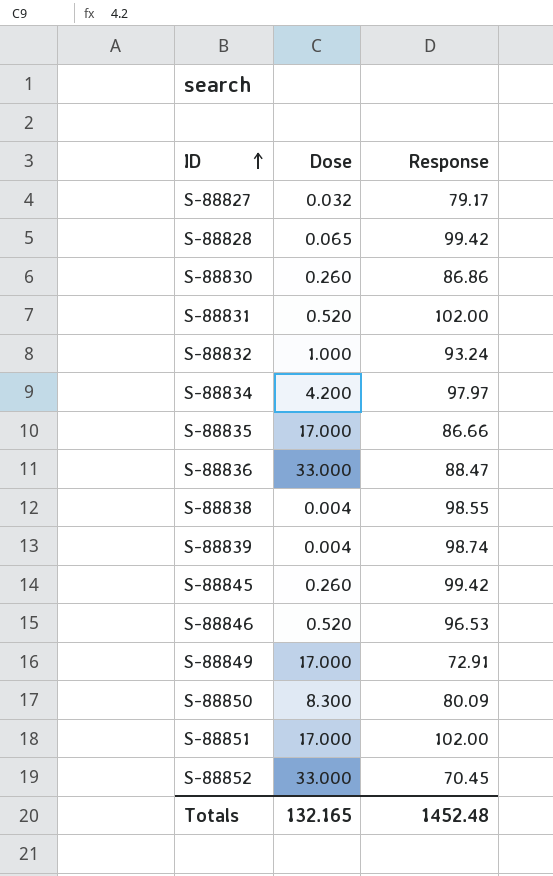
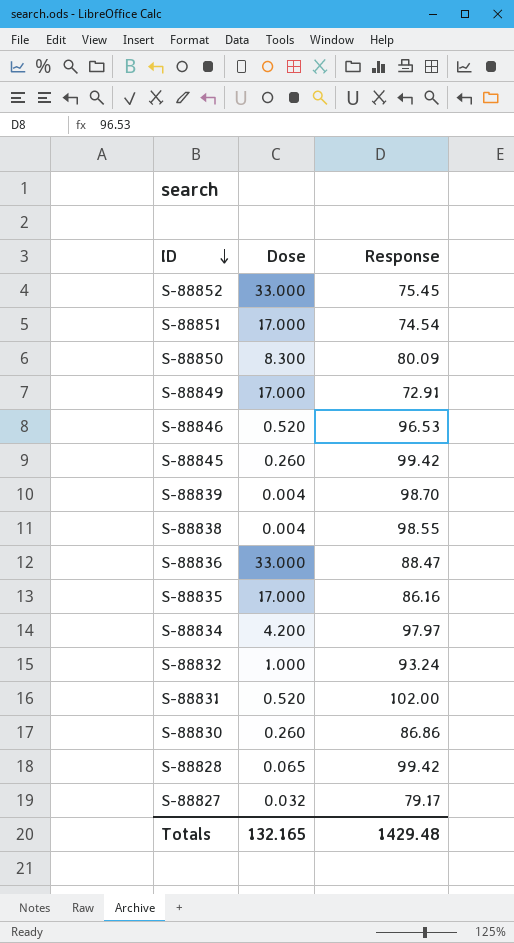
row order: ID ascending -> ID descending
S-88852 | Response: 70.45 -> 75.45
S-88851 | Response: 102.00 -> 74.54
S-88839 | Response: 98.74 -> 98.70
S-88835 | Response: 86.66 -> 86.16
Totals | Response: 1452.48 -> 1429.48

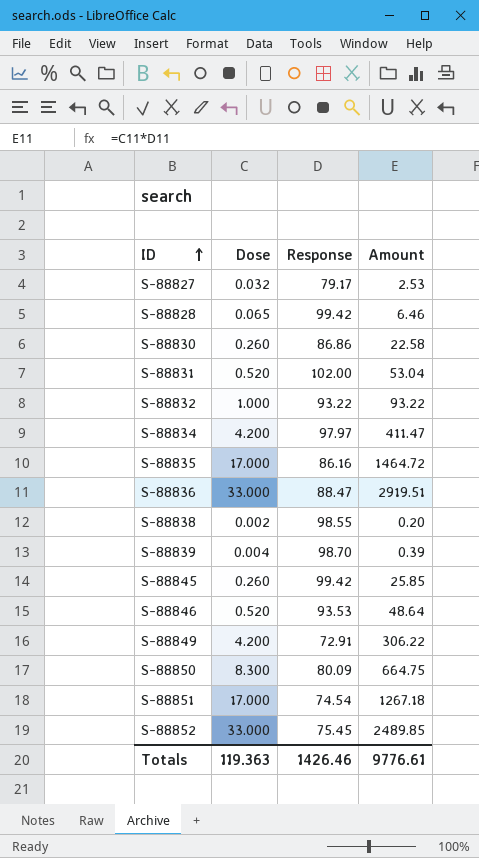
row order: ID descending -> ID ascending
column Amount | formula: none -> [Dose] * [Response]
S-88832 | Response: 93.24 -> 93.22
S-88838 | Dose: 0.004 -> 0.002
S-88846 | Response: 96.53 -> 93.53
S-88849 | Dose: 17.000 -> 4.200
Totals | Dose: 132.165 -> 119.363
Totals | Response: 1429.48 -> 1426.46

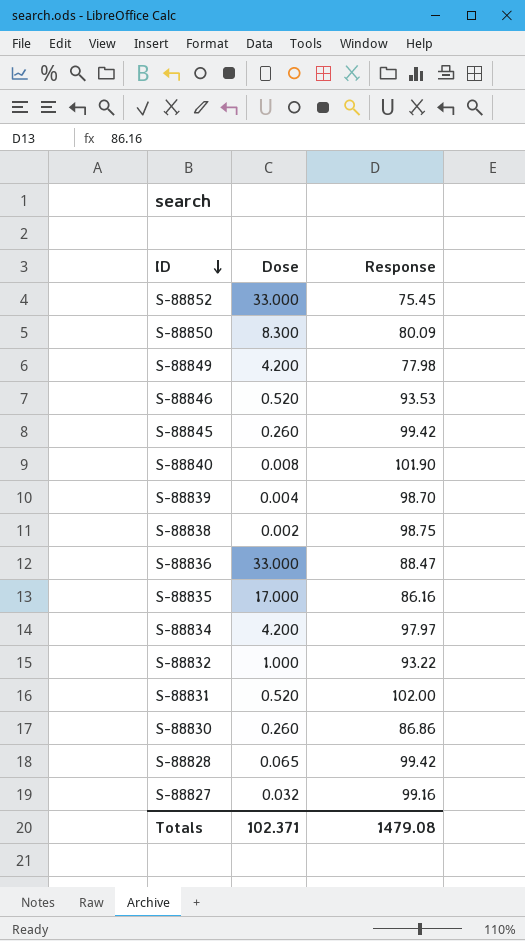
row order: ID ascending -> ID descending
column Amount | formula: [Dose] * [Response] -> none
row S-88851: 17.000 | 74.54 | 1267.18 -> none
S-88849 | Response: 72.91 -> 77.98
row S-88840: none -> 0.008 | 101.90
S-88838 | Response: 98.55 -> 98.75
S-88827 | Response: 79.17 -> 99.16
Totals | Dose: 119.363 -> 102.371
Totals | Response: 1426.46 -> 1479.08

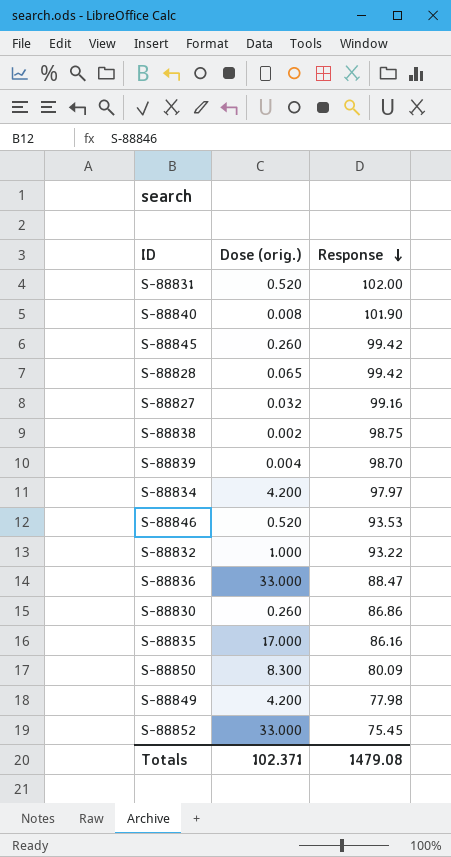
row order: ID descending -> Response descending
column name: Dose -> Dose (orig.)

